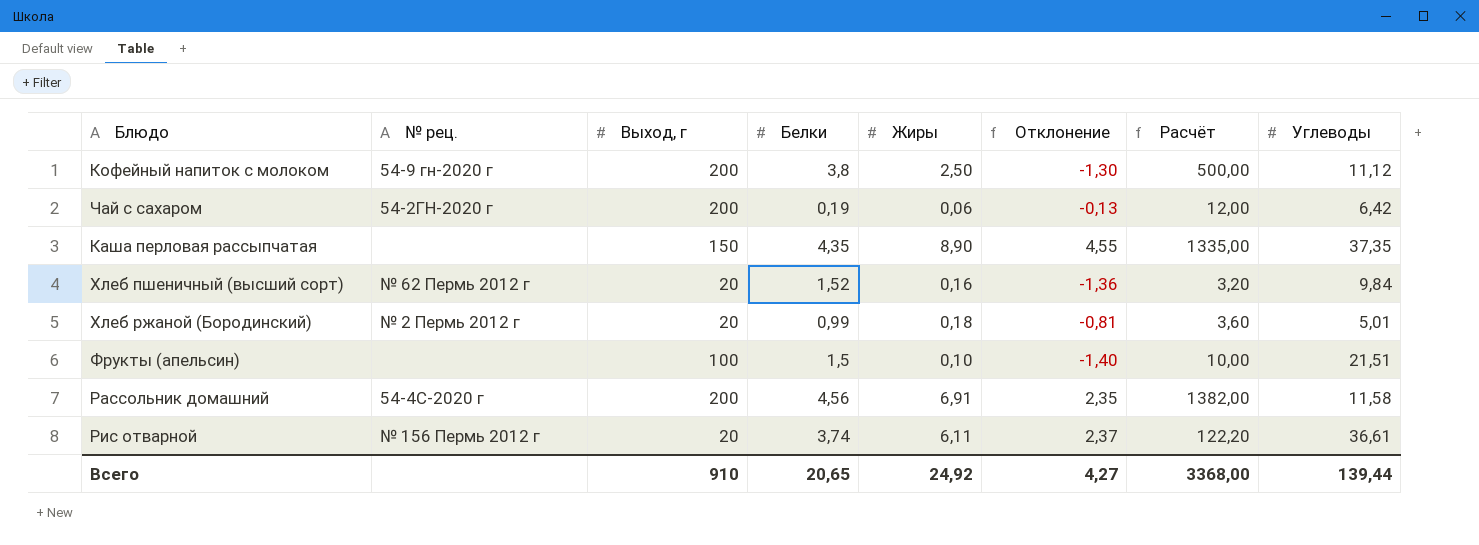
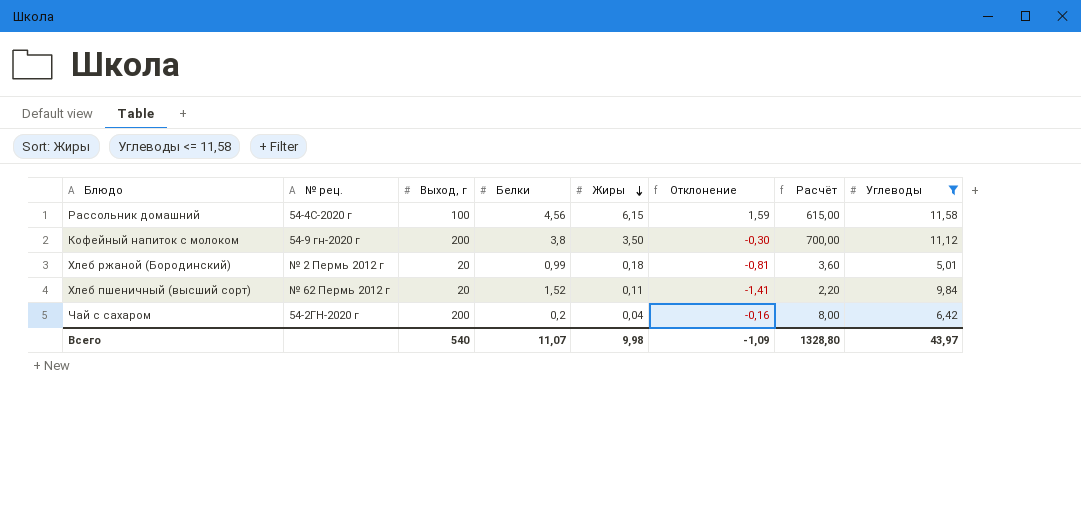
filter: none -> Углеводы <= 11,58
row order: none -> Жиры descending
Рассольник домашний | Выход, г: 200 -> 100
Рассольник домашний | Жиры: 6,91 -> 6,15
Рассольник домашний | Отклонение: 2,35 -> 1,59
Рассольник домашний | Расчёт: 1382,00 -> 615,00
Кофейный напиток с молоком | Жиры: 2,50 -> 3,50
Кофейный напиток с молоком | Отклонение: -1,30 -> -0,30
Кофейный напиток с молоком | Расчёт: 500,00 -> 700,00
Хлеб пшеничный (высший сорт) | Жиры: 0,16 -> 0,11
Хлеб пшеничный (высший сорт) | Отклонение: -1,36 -> -1,41
Хлеб пшеничный (высший сорт) | Расчёт: 3,20 -> 2,20
Чай с сахаром | Белки: 0,19 -> 0,2
Чай с сахаром | Жиры: 0,06 -> 0,04
Чай с сахаром | Отклонение: -0,13 -> -0,16
Чай с сахаром | Расчёт: 12,00 -> 8,00
Всего | Выход, г: 910 -> 540
Всего | Белки: 20,65 -> 11,07
Всего | Жиры: 24,92 -> 9,98
Всего | Отклонение: 4,27 -> -1,09
Всего | Расчёт: 3368,00 -> 1328,80
Всего | Углеводы: 139,44 -> 43,97

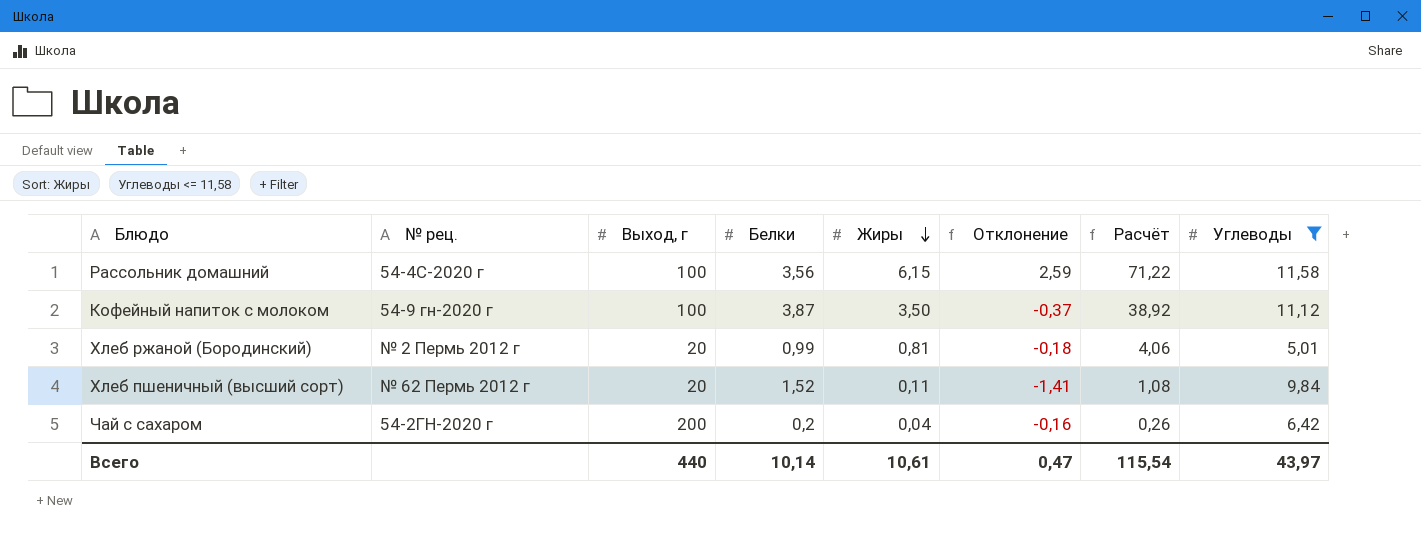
column Расчёт | formula: [Выход, г] * [Жиры] -> [Жиры] * [Углеводы]
Рассольник домашний | Белки: 4,56 -> 3,56
Рассольник домашний | Отклонение: 1,59 -> 2,59
Кофейный напиток с молоком | Выход, г: 200 -> 100
Кофейный напиток с молоком | Белки: 3,8 -> 3,87
Кофейный напиток с молоком | Отклонение: -0,30 -> -0,37
Хлеб ржаной (Бородинский) | Жиры: 0,18 -> 0,81
Хлеб ржаной (Бородинский) | Отклонение: -0,81 -> -0,18
Всего | Выход, г: 540 -> 440
Всего | Белки: 11,07 -> 10,14
Всего | Жиры: 9,98 -> 10,61
Всего | Отклонение: -1,09 -> 0,47
Всего | Расчёт: 1328,80 -> 115,54

